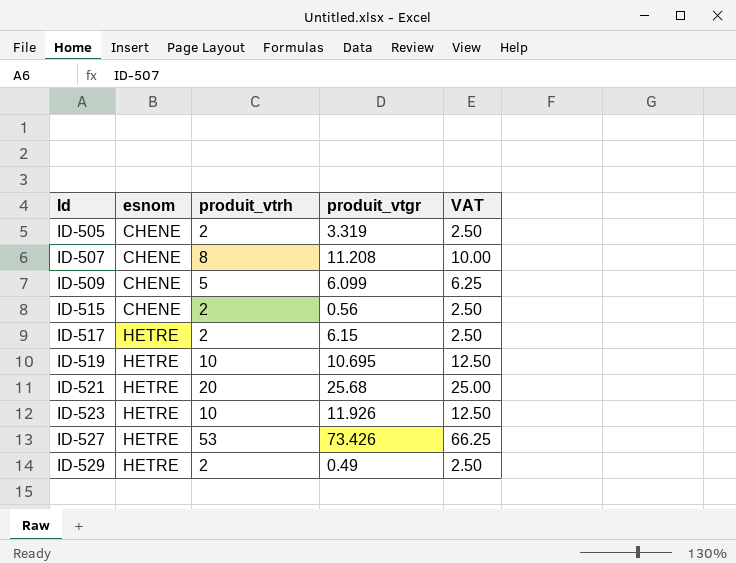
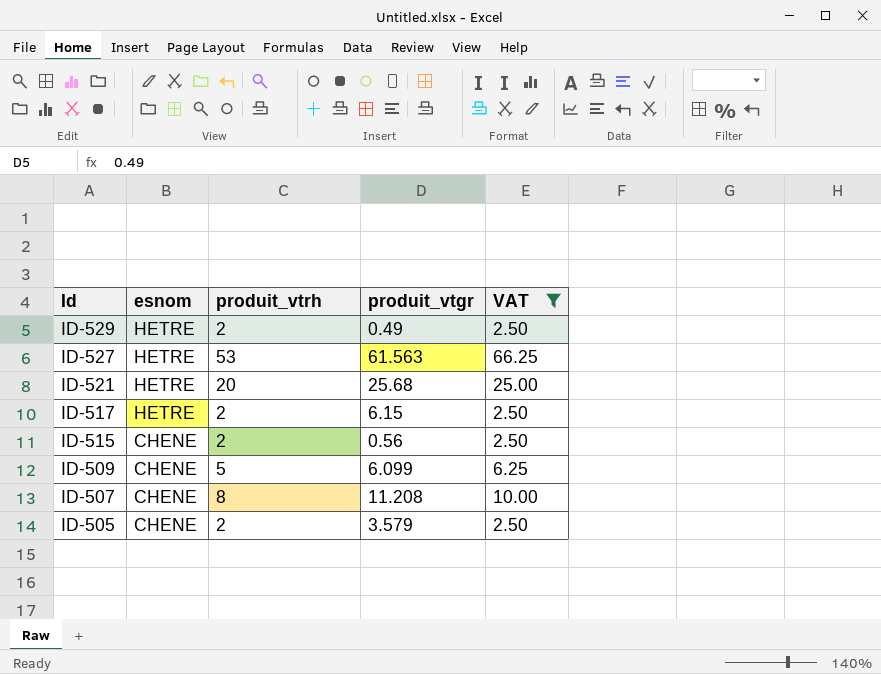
filter: none -> VAT != 12.50
row order: Id ascending -> Id descending
ID-527 | produit_vtgr: 73.426 -> 61.563
ID-505 | produit_vtgr: 3.319 -> 3.579

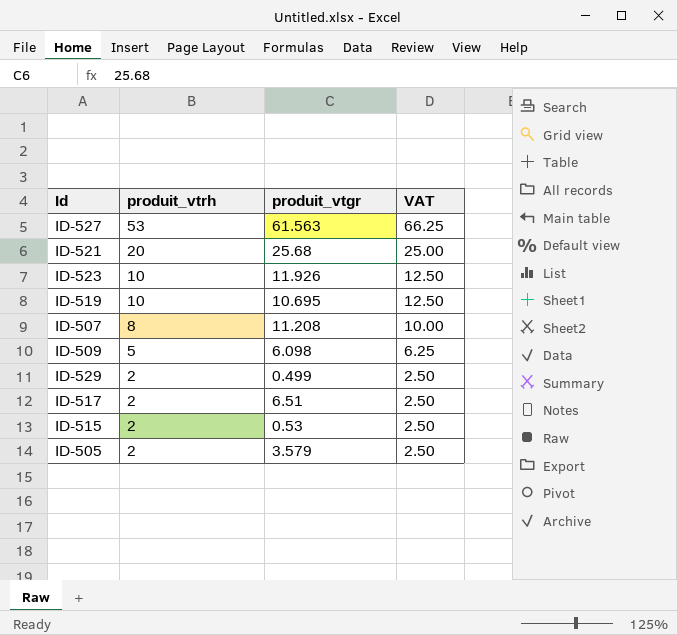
filter: VAT != 12.50 -> none
row order: Id descending -> produit_vtrh descending
column esnom | position: 2 -> none
ID-509 | produit_vtgr: 6.099 -> 6.098
ID-529 | produit_vtgr: 0.49 -> 0.499
ID-517 | produit_vtgr: 6.15 -> 6.51
ID-515 | produit_vtgr: 0.56 -> 0.53

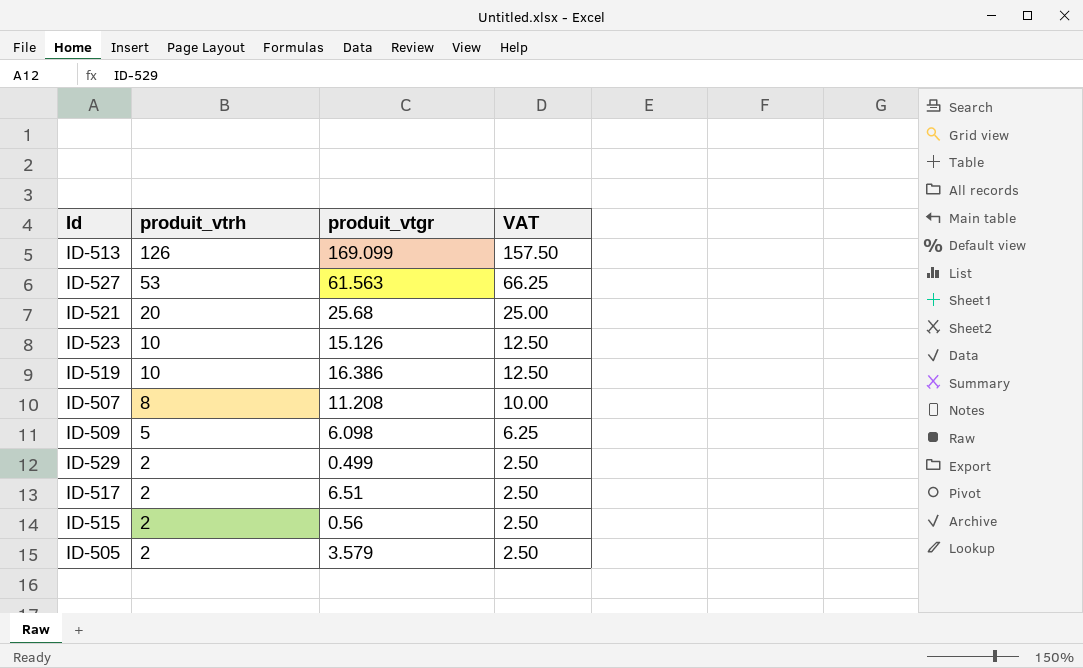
row ID-513: none -> 126 | 169.099 | 157.50
ID-523 | produit_vtgr: 11.926 -> 15.126
ID-519 | produit_vtgr: 10.695 -> 16.386
ID-515 | produit_vtgr: 0.53 -> 0.56

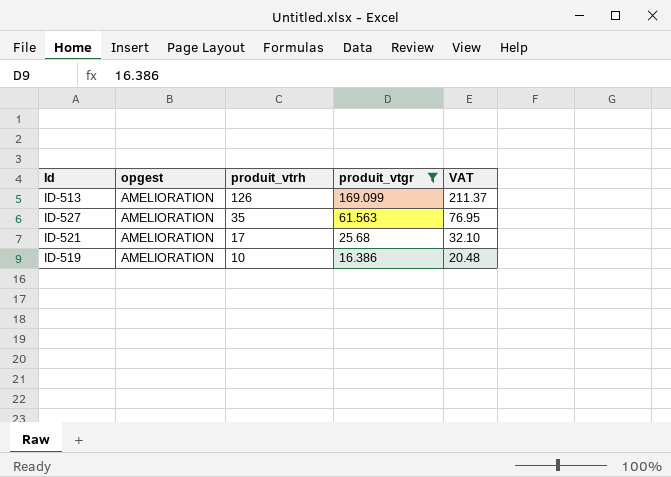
filter: none -> produit_vtgr >= 16.386
column opgest | position: none -> 2
column VAT | formula: [produit_vtrh] * 1.25 -> [produit_vtgr] * 1.25
ID-527 | produit_vtrh: 53 -> 35
ID-521 | produit_vtrh: 20 -> 17

